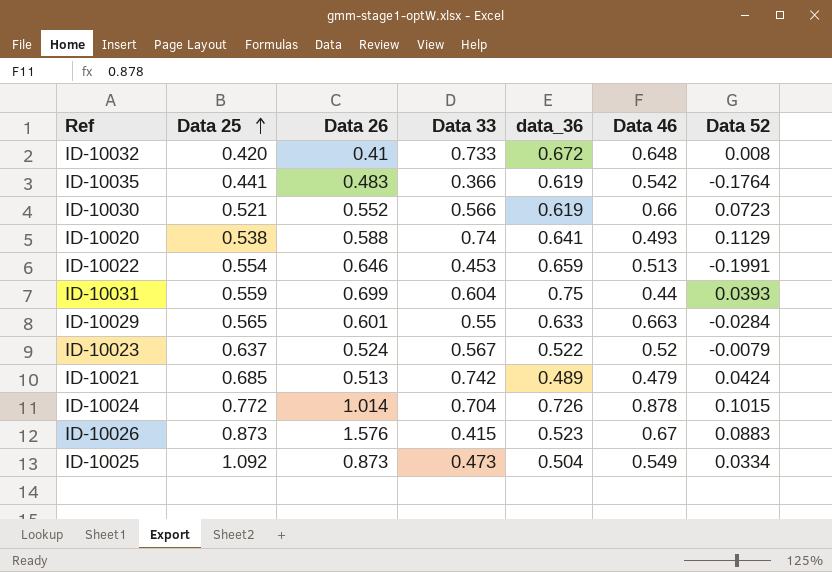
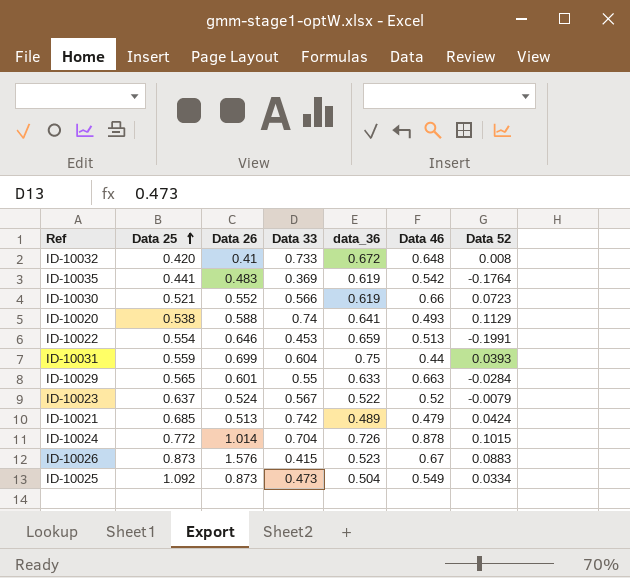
ID-10035 | Data 33: 0.366 -> 0.369

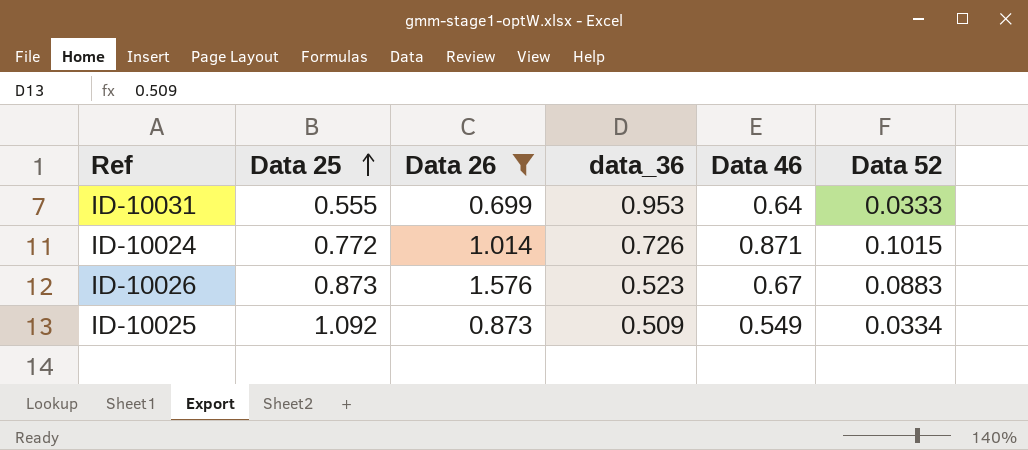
filter: none -> Data 26 >= 0.699
column Data 33 | position: 4 -> none
ID-10031 | Data 25: 0.559 -> 0.555
ID-10031 | data_36: 0.75 -> 0.953
ID-10031 | Data 46: 0.44 -> 0.64
ID-10031 | Data 52: 0.0393 -> 0.0333
ID-10024 | Data 46: 0.878 -> 0.871
ID-10025 | data_36: 0.504 -> 0.509

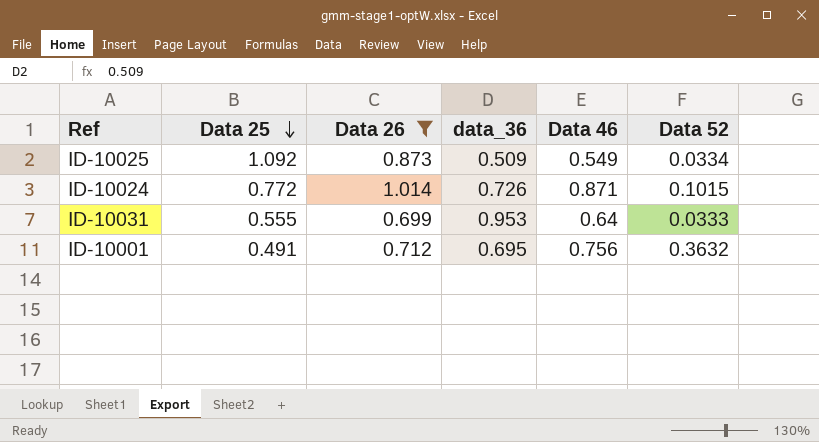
row order: Data 25 ascending -> Data 25 descending
row ID-10026: 0.873 | 1.576 | 0.523 | 0.67 | 0.0883 -> none
row ID-10001: none -> 0.491 | 0.712 | 0.695 | 0.756 | 0.3632

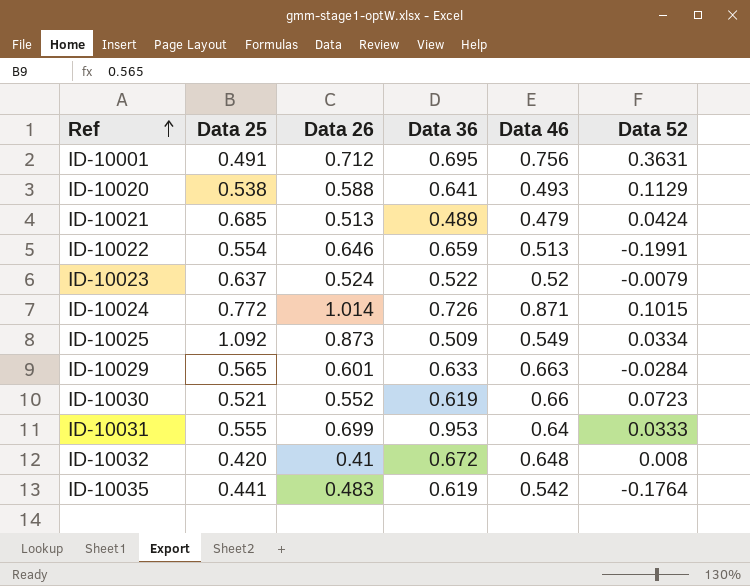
filter: Data 26 >= 0.699 -> none
row order: Data 25 descending -> Ref ascending
column name: data_36 -> Data 36
ID-10001 | Data 52: 0.3632 -> 0.3631

